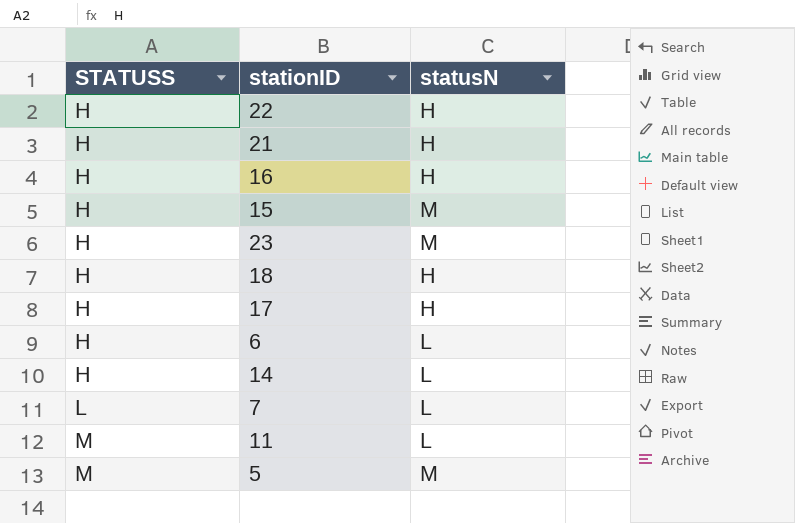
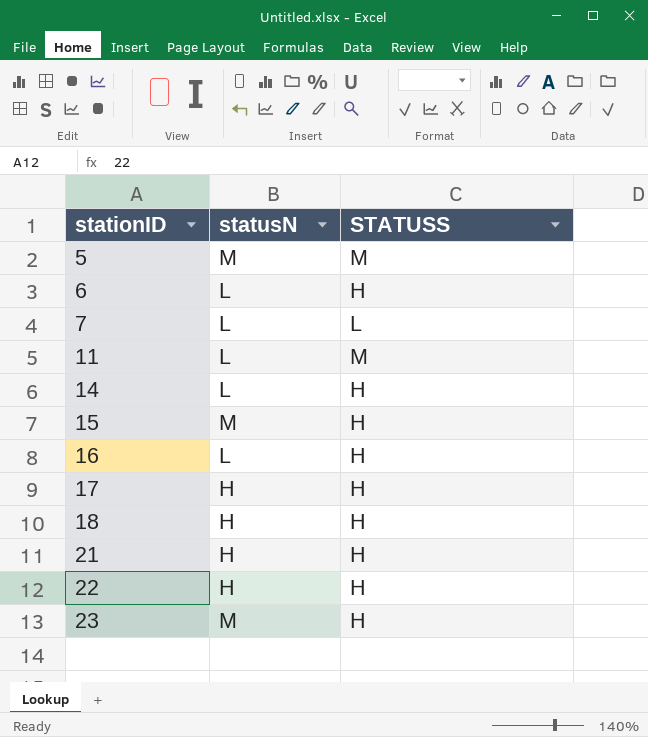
row order: STATUSS ascending -> stationID ascending
column STATUSS | position: 1 -> 3
16 | statusN: H -> L

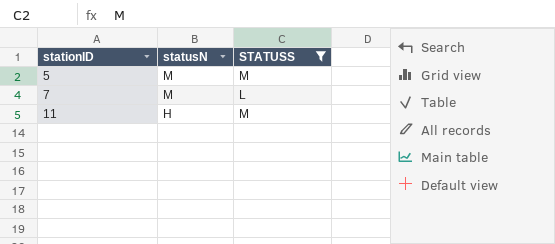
filter: none -> STATUSS != H
7 | statusN: L -> M
11 | statusN: L -> H

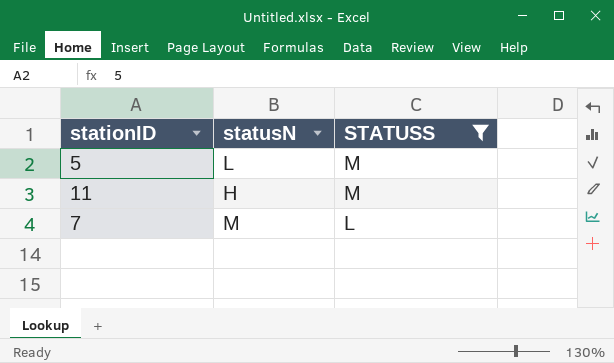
row order: stationID ascending -> STATUSS descending
5 | statusN: M -> L

